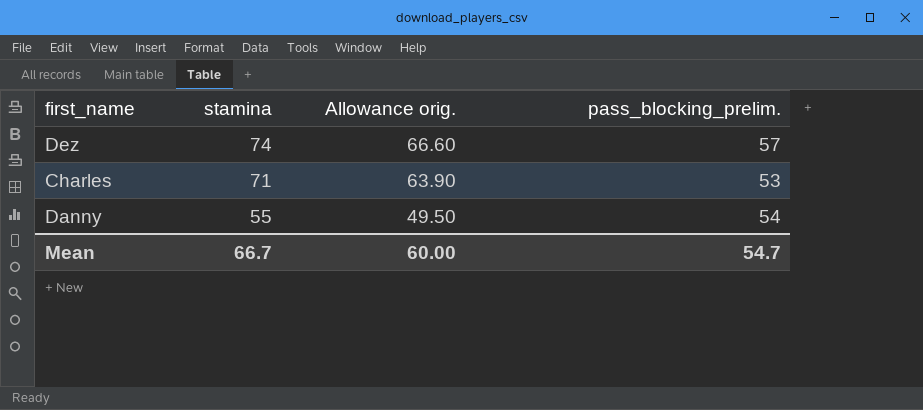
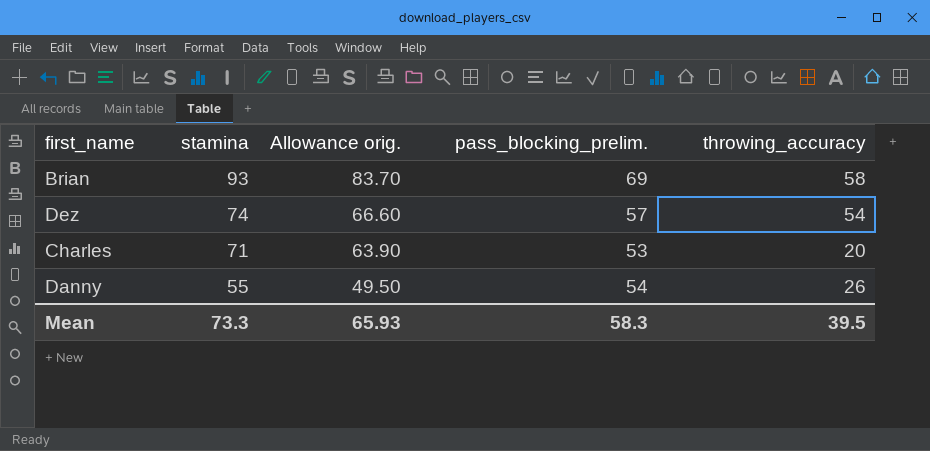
column throwing_accuracy | position: none -> 5
row Brian: none -> 93 | 83.70 | 69 | 58
Mean | stamina: 66.7 -> 73.3
Mean | Allowance orig.: 60.00 -> 65.93
Mean | pass_blocking_prelim.: 54.7 -> 58.3

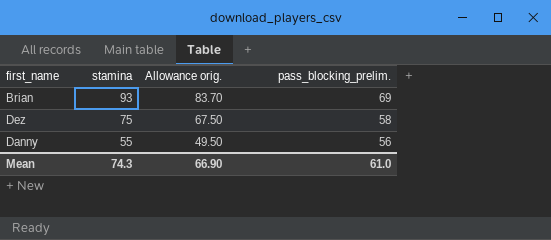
column throwing_accuracy | position: 5 -> none
row Charles: 71 | 63.90 | 53 | 20 -> none
Dez | stamina: 74 -> 75
Dez | Allowance orig.: 66.60 -> 67.50
Dez | pass_blocking_prelim.: 57 -> 58
Danny | pass_blocking_prelim.: 54 -> 56
Mean | stamina: 73.3 -> 74.3
Mean | Allowance orig.: 65.93 -> 66.90
Mean | pass_blocking_prelim.: 58.3 -> 61.0

